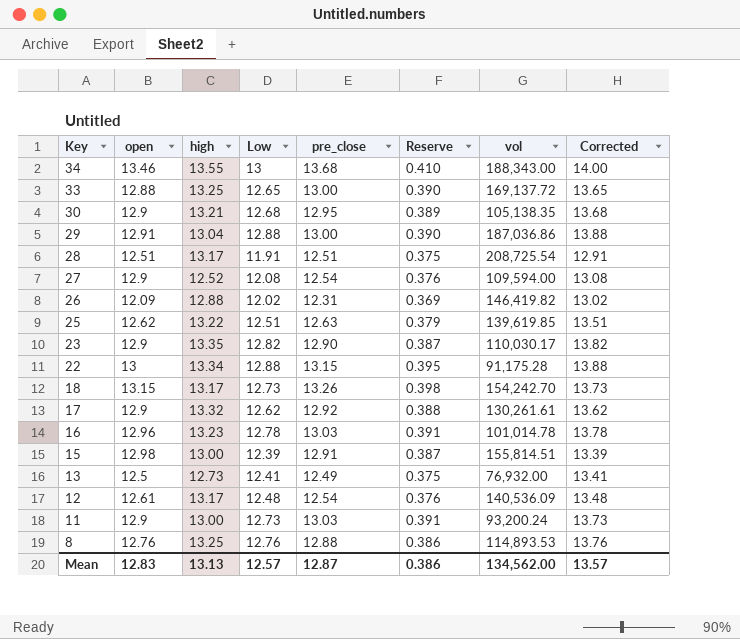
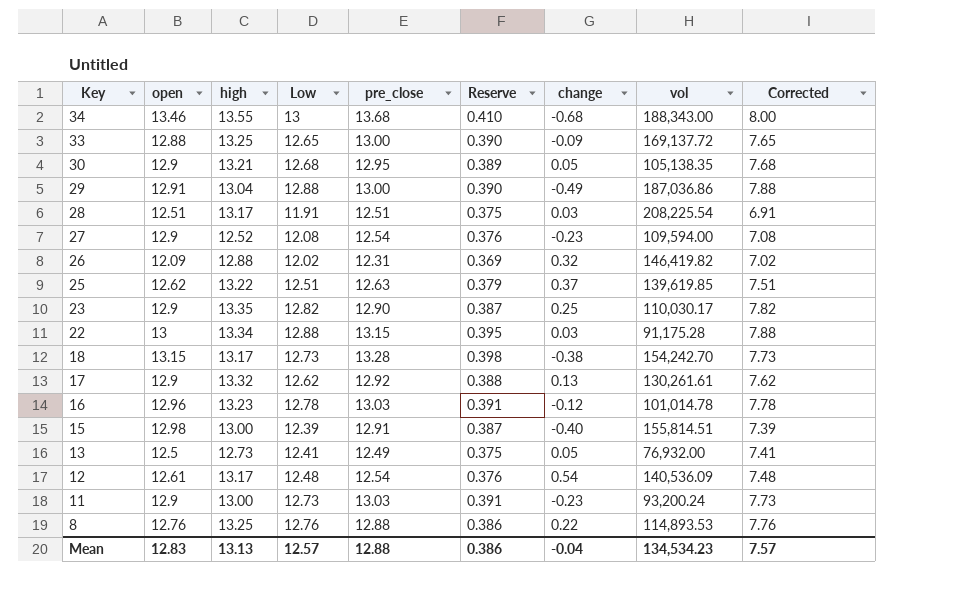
column change | position: none -> 7
column Corrected | formula: [Low] + 1 -> [Low] - 5
28 | vol: 208,725.54 -> 208,225.54
18 | pre_close: 13.26 -> 13.28
Mean | pre_close: 12.87 -> 12.88
Mean | vol: 134,562.00 -> 134,534.23
Mean | Corrected: 13.57 -> 7.57

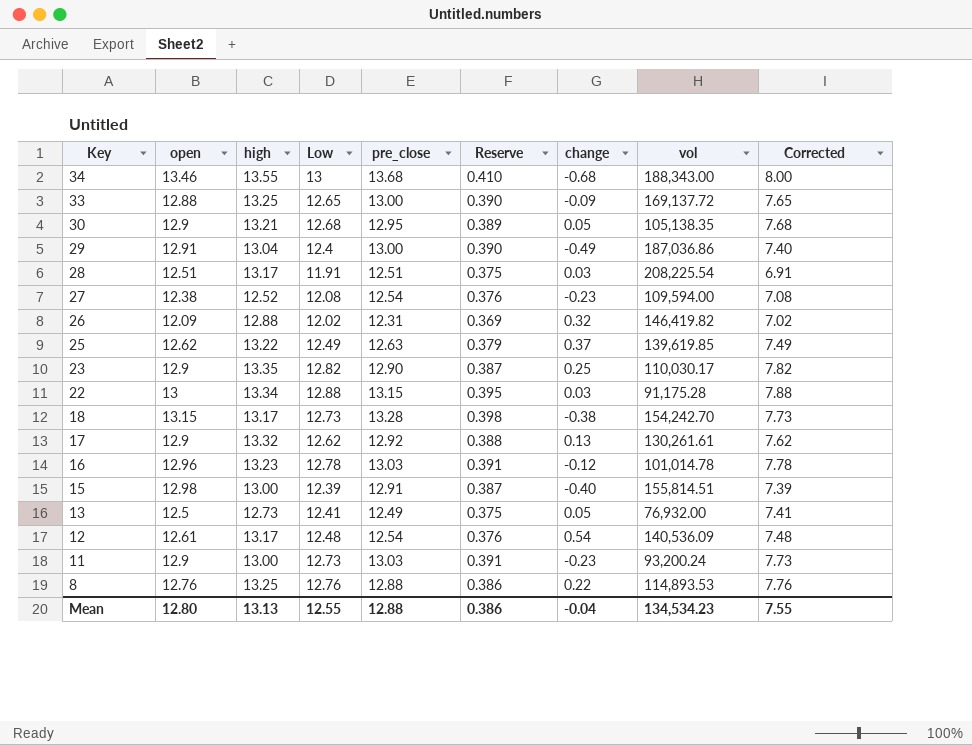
29 | Low: 12.88 -> 12.4
29 | Corrected: 7.88 -> 7.40
27 | open: 12.9 -> 12.38
25 | Low: 12.51 -> 12.49
25 | Corrected: 7.51 -> 7.49
Mean | open: 12.83 -> 12.80
Mean | Low: 12.57 -> 12.55
Mean | Corrected: 7.57 -> 7.55

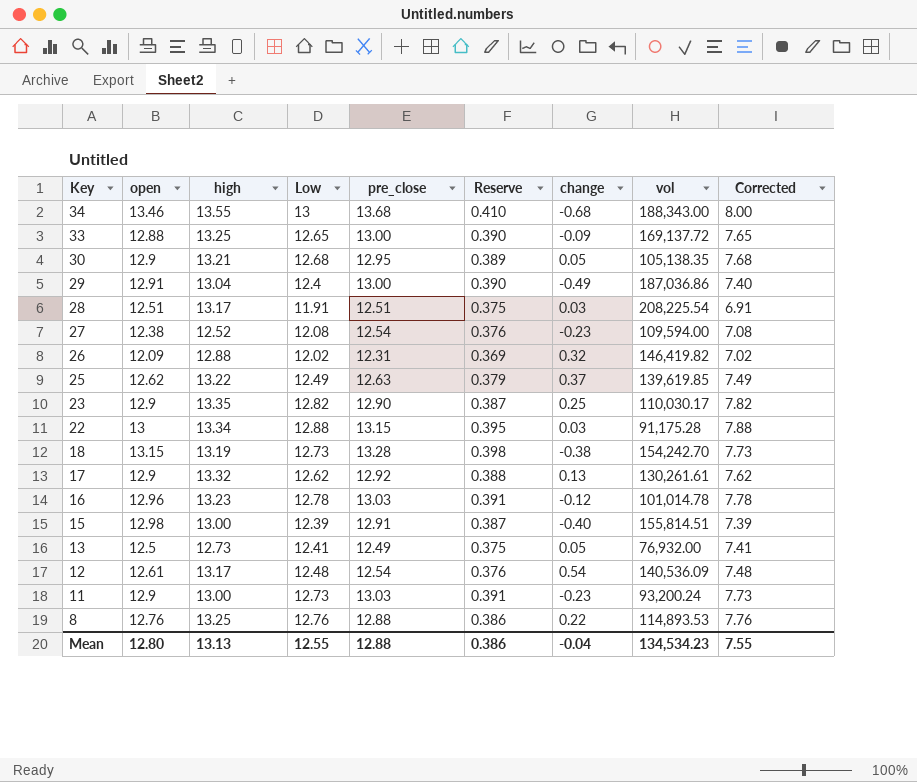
18 | high: 13.17 -> 13.19

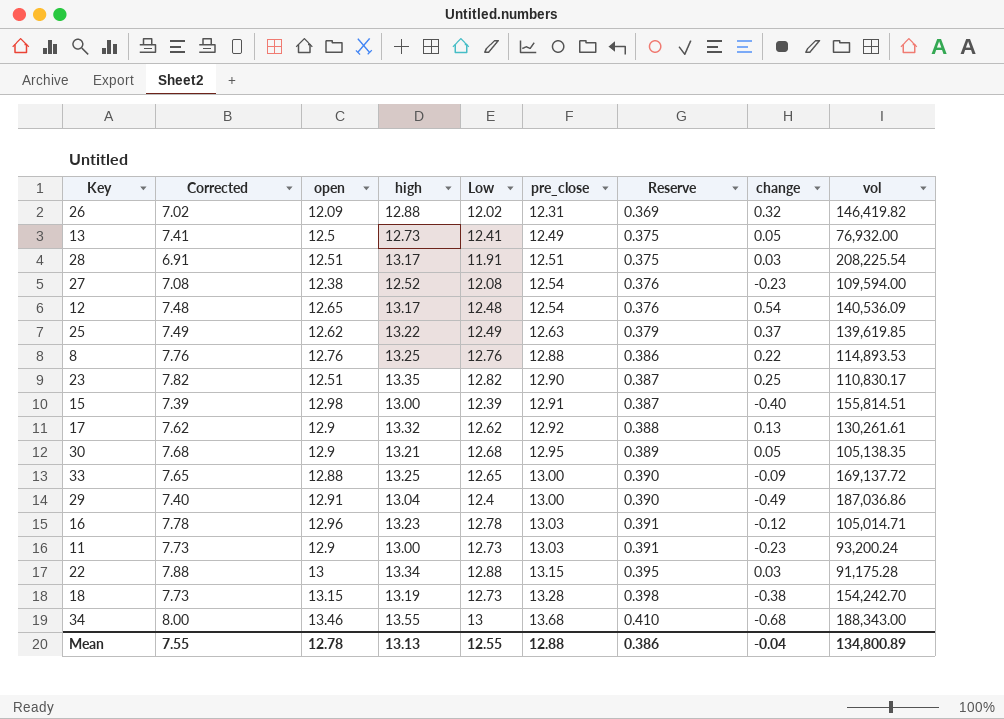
row order: Key descending -> pre_close ascending
column Corrected | position: 9 -> 2
12 | open: 12.61 -> 12.65
23 | open: 12.9 -> 12.51
23 | vol: 110,030.17 -> 110,830.17
16 | vol: 101,014.78 -> 105,014.71
Mean | open: 12.80 -> 12.78
Mean | vol: 134,534.23 -> 134,800.89

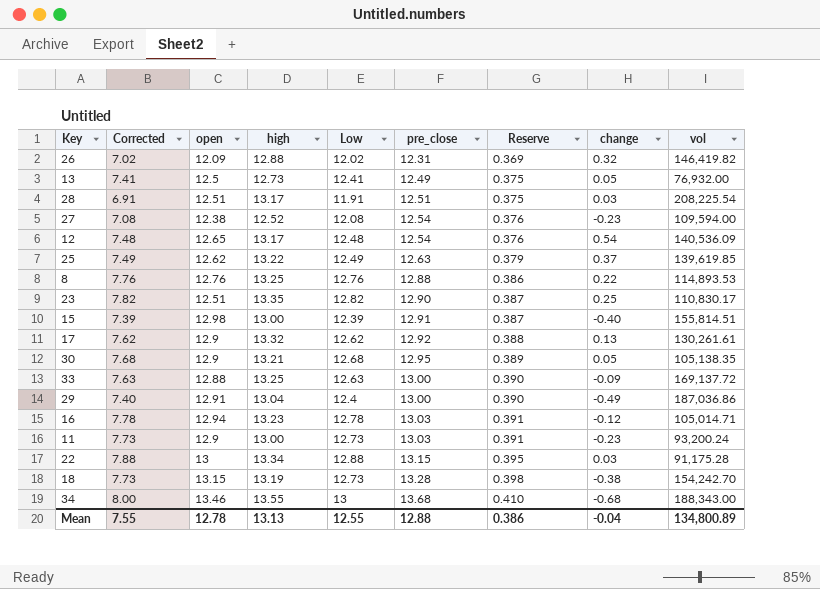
33 | Corrected: 7.65 -> 7.63
33 | Low: 12.65 -> 12.63
16 | open: 12.96 -> 12.94

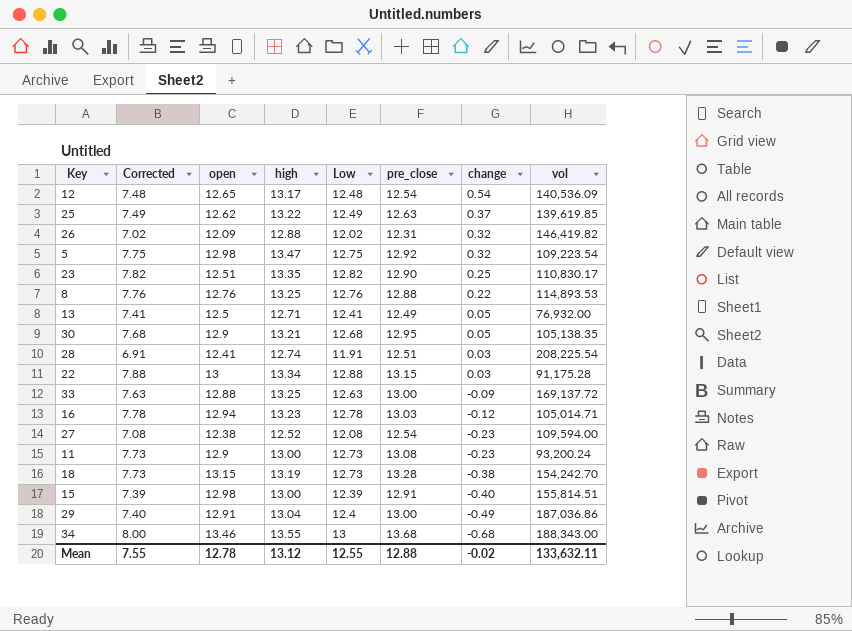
row order: pre_close ascending -> change descending
column Reserve | formula: [pre_close] * 0.03 -> none
row 17: 7.62 | 12.9 | 13.32 | 12.62 | 12.92 | 0.388 | 0.13 | 130,261.61 -> none
row 5: none -> 7.75 | 12.98 | 13.47 | 12.75 | 12.92 | 0.32 | 109,223.54
13 | high: 12.73 -> 12.71
28 | open: 12.51 -> 12.41
28 | high: 13.17 -> 12.74
11 | pre_close: 13.03 -> 13.08
Mean | high: 13.13 -> 13.12
Mean | change: -0.04 -> -0.02
Mean | vol: 134,800.89 -> 133,632.11

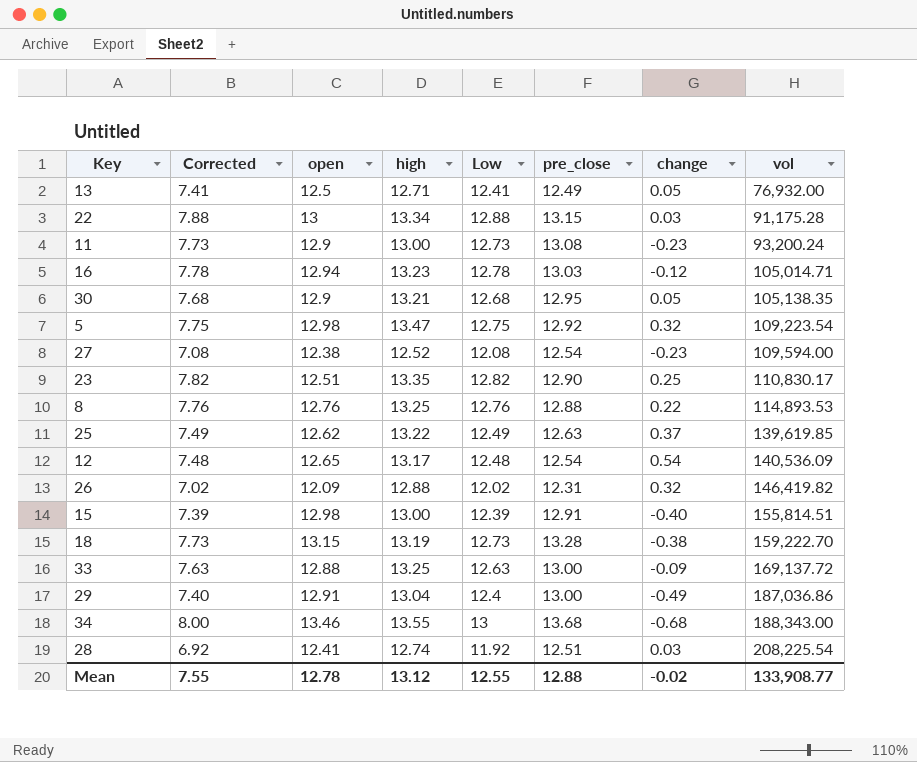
row order: change descending -> vol ascending
18 | vol: 154,242.70 -> 159,222.70
28 | Corrected: 6.91 -> 6.92
28 | Low: 11.91 -> 11.92
Mean | vol: 133,632.11 -> 133,908.77

